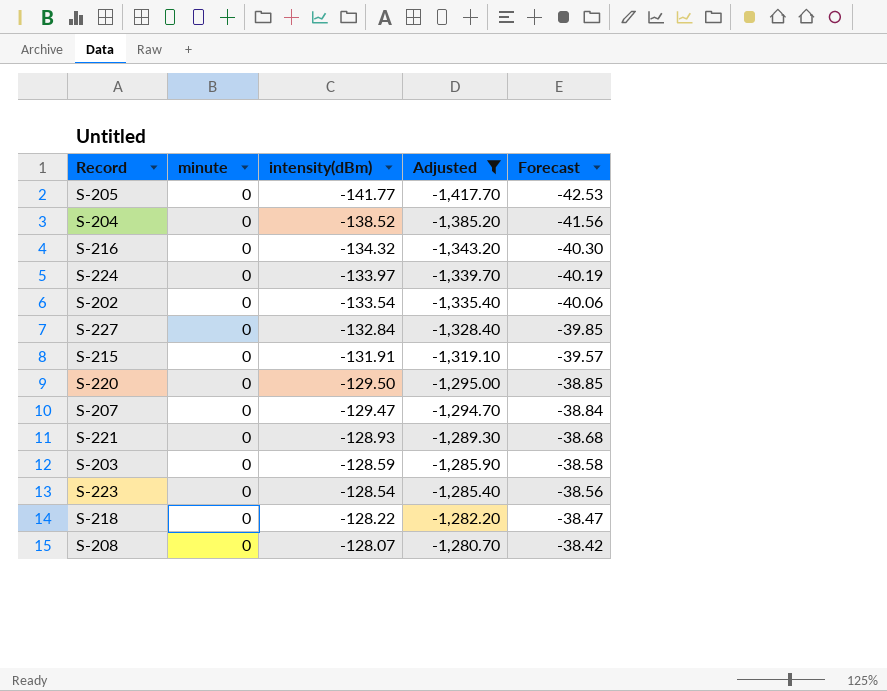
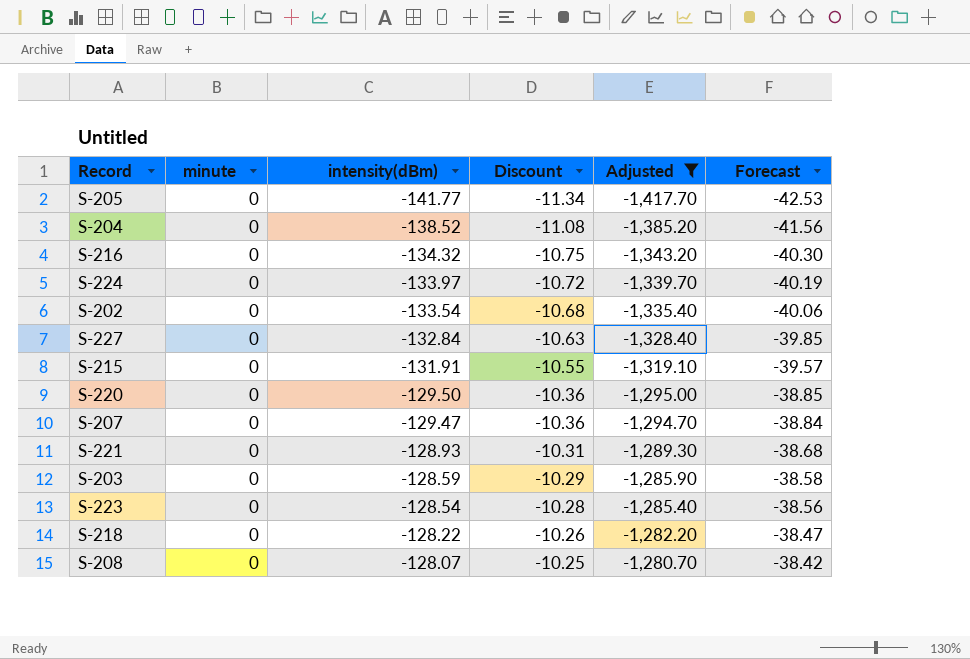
column Discount | formula: none -> [intensity(dBm)] * 0.08

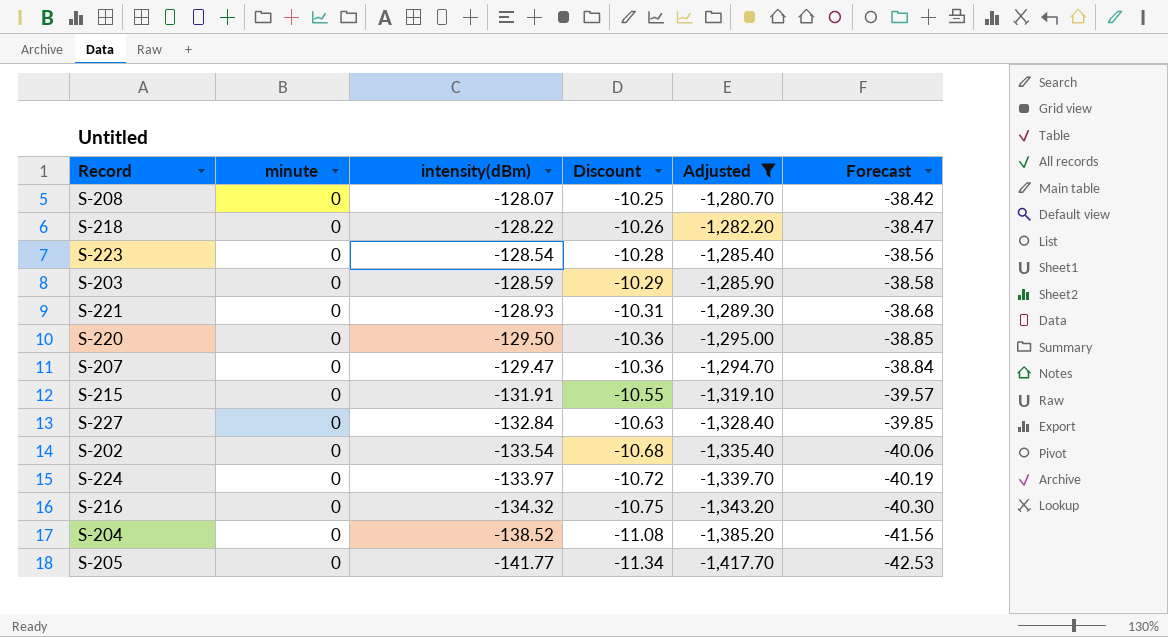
row order: intensity(dBm) ascending -> Discount descending

